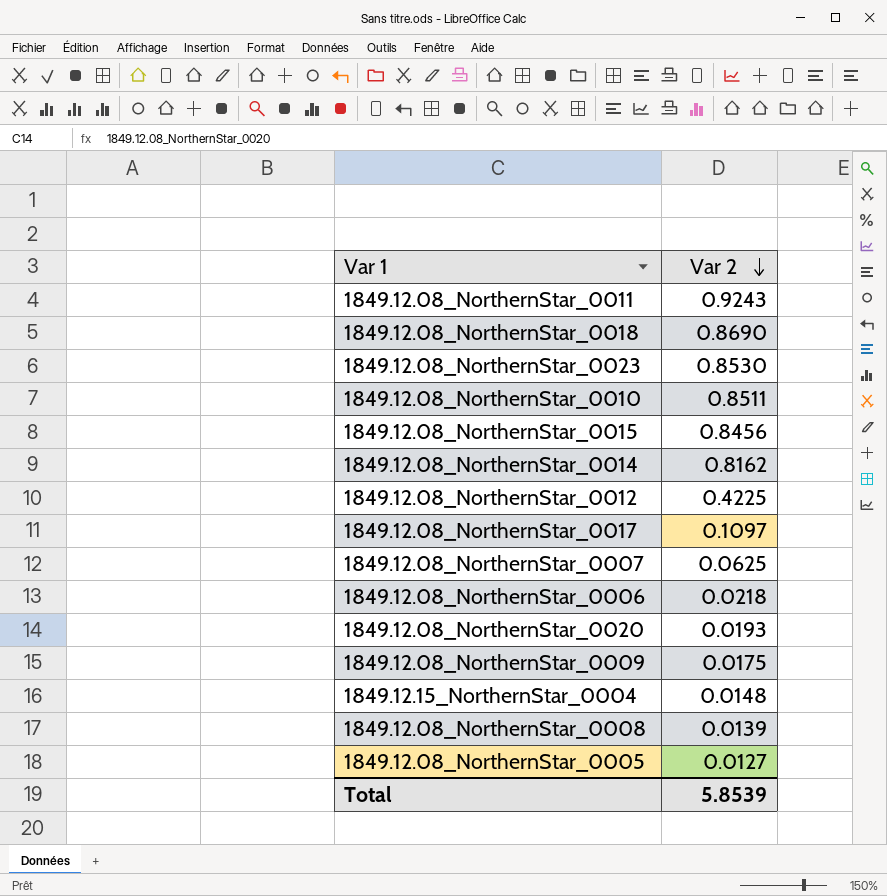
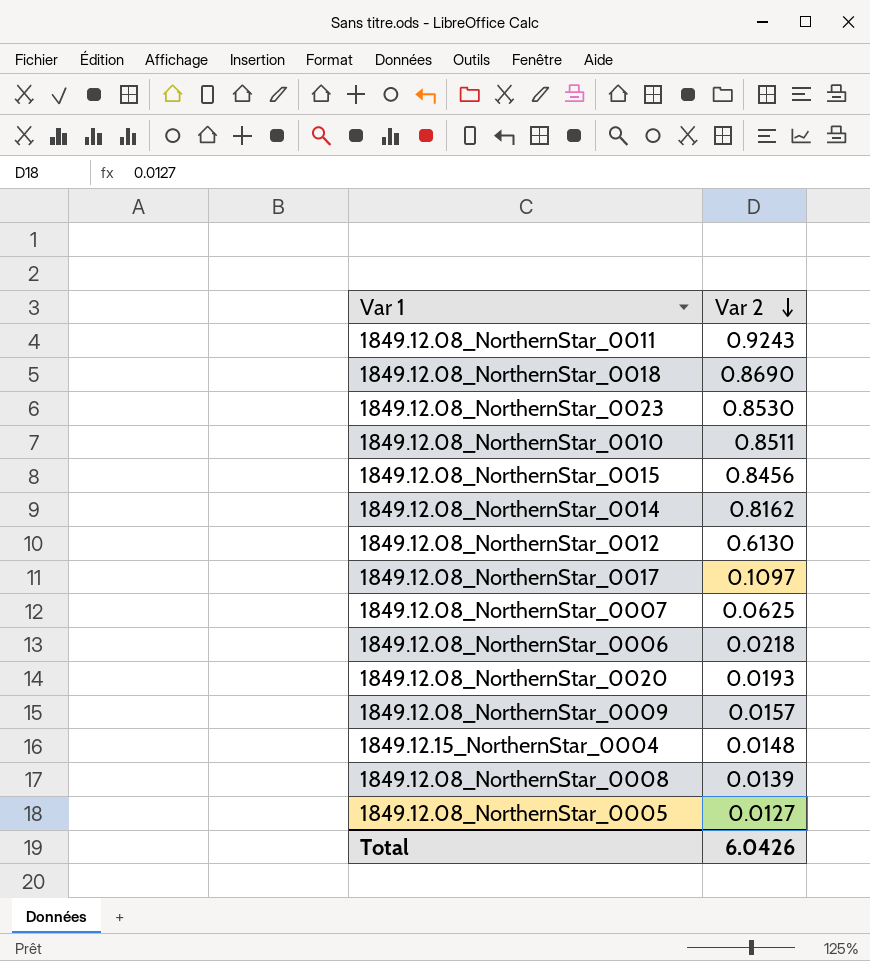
1849.12.08_NorthernStar_0012 | Var 2: 0.4225 -> 0.6130
1849.12.08_NorthernStar_0009 | Var 2: 0.0175 -> 0.0157
Total | Var 2: 5.8539 -> 6.0426

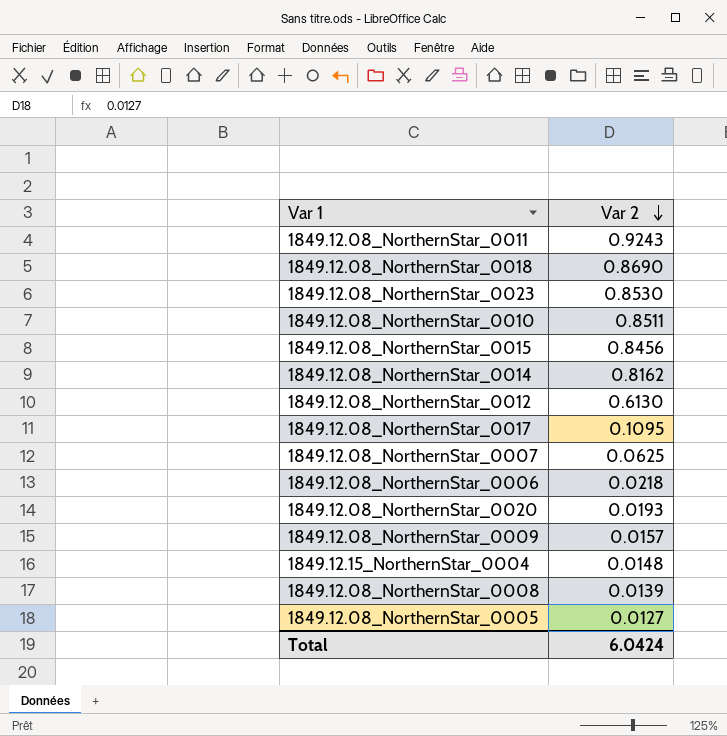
1849.12.08_NorthernStar_0017 | Var 2: 0.1097 -> 0.1095
Total | Var 2: 6.0426 -> 6.0424

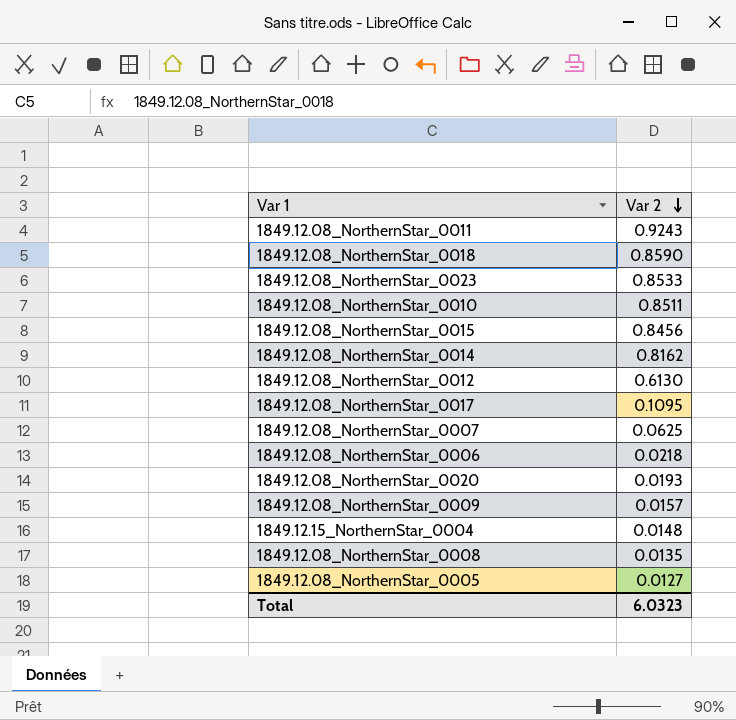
1849.12.08_NorthernStar_0018 | Var 2: 0.8690 -> 0.8590
1849.12.08_NorthernStar_0023 | Var 2: 0.8530 -> 0.8533
1849.12.08_NorthernStar_0008 | Var 2: 0.0139 -> 0.0135
Total | Var 2: 6.0424 -> 6.0323

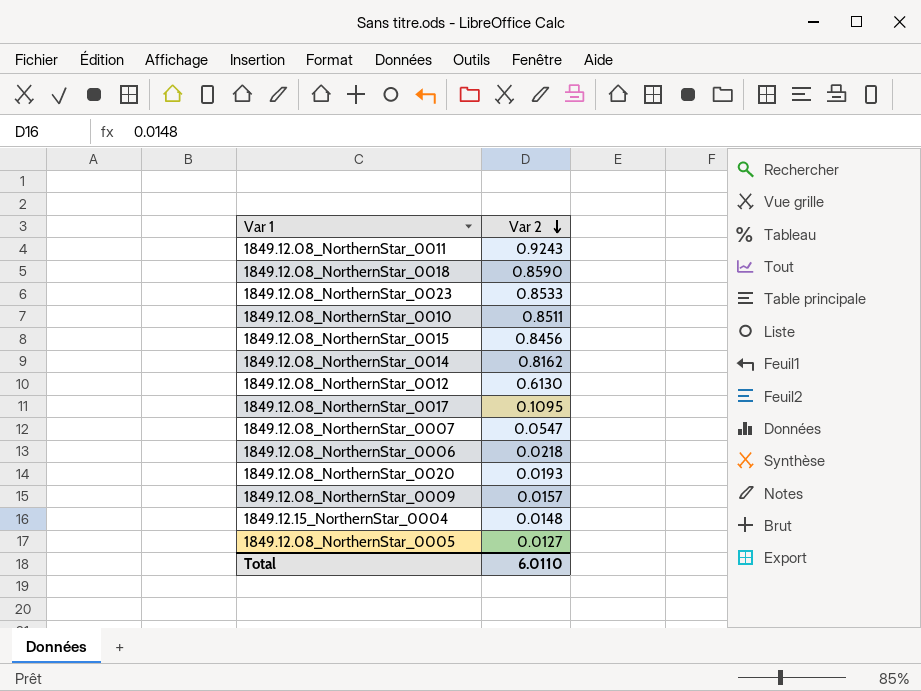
row 1849.12.08_NorthernStar_0008: 0.0135 -> none
1849.12.08_NorthernStar_0007 | Var 2: 0.0625 -> 0.0547
Total | Var 2: 6.0323 -> 6.0110

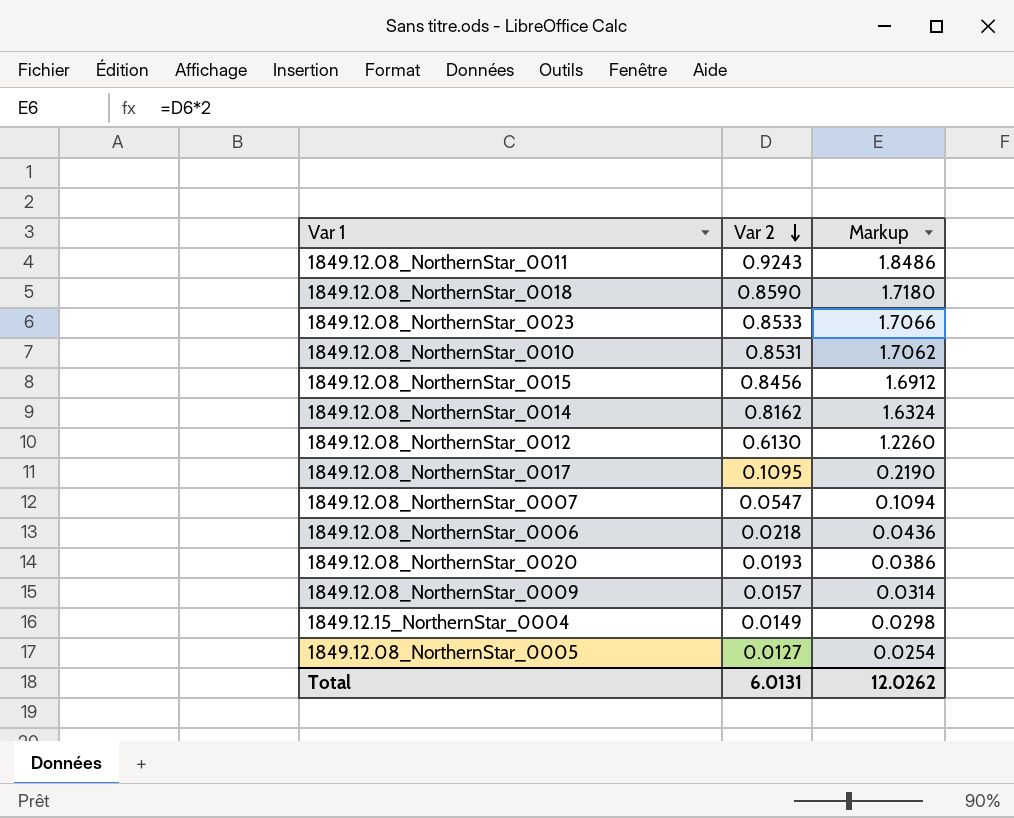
column Markup | formula: none -> [Var 2] * 2
1849.12.08_NorthernStar_0010 | Var 2: 0.8511 -> 0.8531
1849.12.15_NorthernStar_0004 | Var 2: 0.0148 -> 0.0149
Total | Var 2: 6.0110 -> 6.0131

